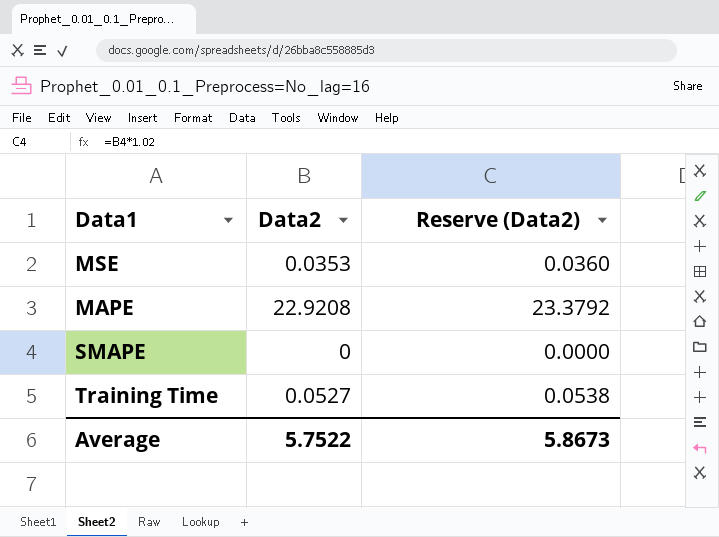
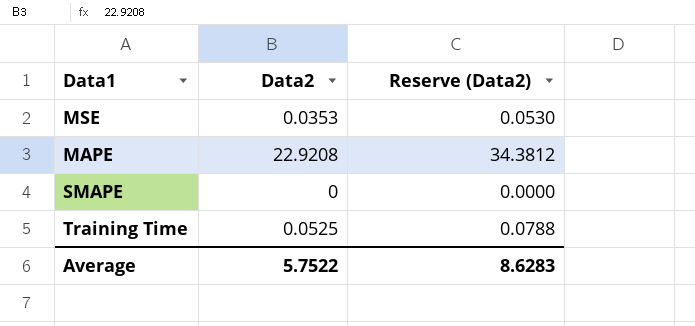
column Reserve (Data2) | formula: [Data2] * 1.02 -> [Data2] * 1.5
Training Time | Data2: 0.0527 -> 0.0525
Average | Reserve (Data2): 5.8673 -> 8.6283

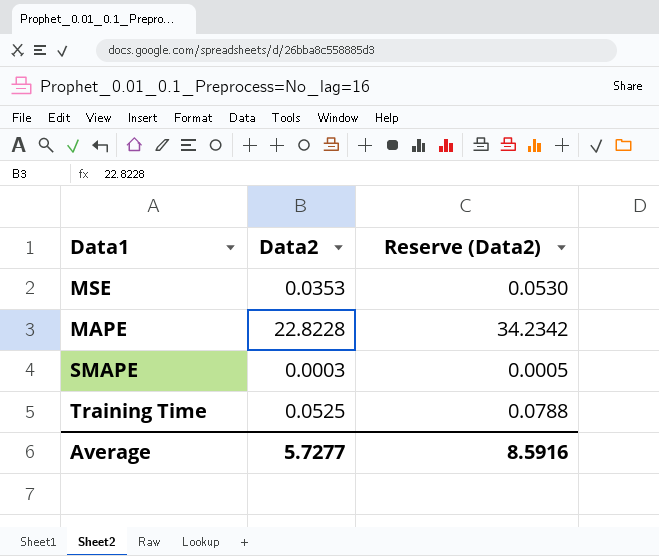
MAPE | Data2: 22.9208 -> 22.8228
MAPE | Reserve (Data2): 34.3812 -> 34.2342
SMAPE | Data2: 0 -> 0.0003
SMAPE | Reserve (Data2): 0.0000 -> 0.0005
Average | Data2: 5.7522 -> 5.7277
Average | Reserve (Data2): 8.6283 -> 8.5916

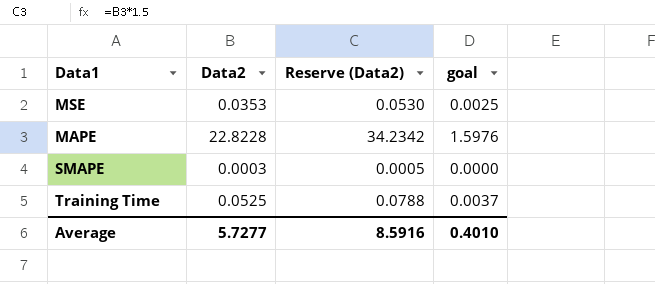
column goal | formula: none -> [Data2] * 0.07

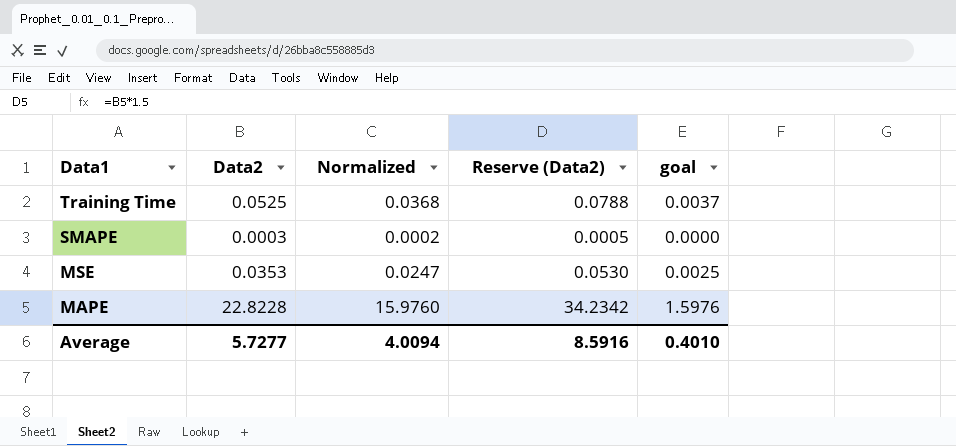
row order: none -> Data1 descending
column Normalized | formula: none -> [Data2] * 0.7

